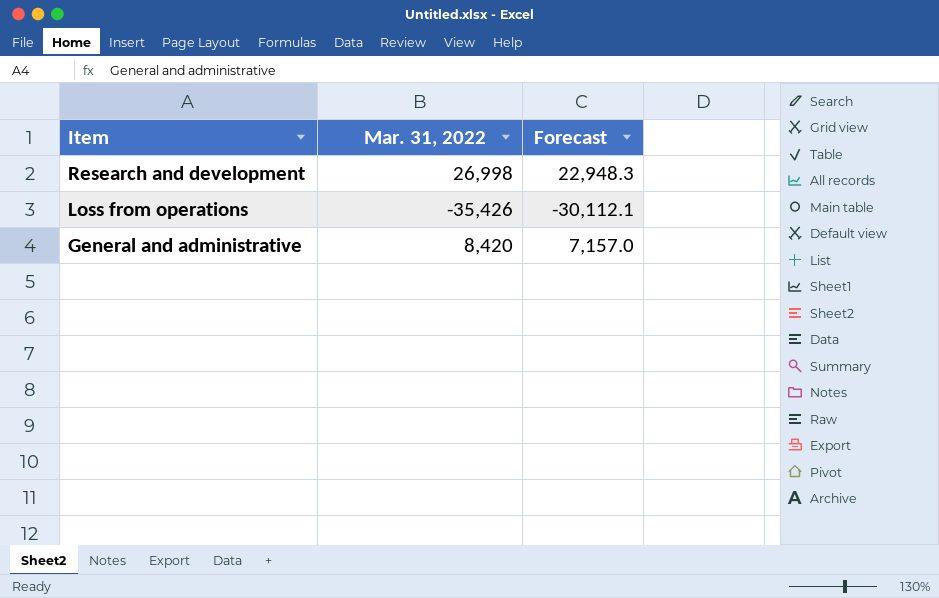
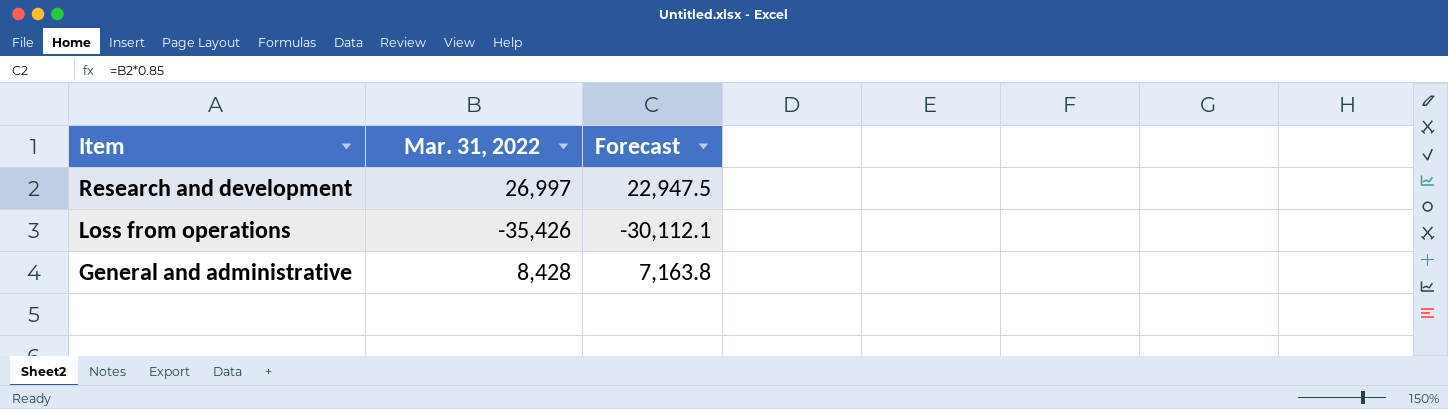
Research and development | Mar. 31, 2022: 26,998 -> 26,997
Research and development | Forecast: 22,948.3 -> 22,947.5
General and administrative | Mar. 31, 2022: 8,420 -> 8,428
General and administrative | Forecast: 7,157.0 -> 7,163.8

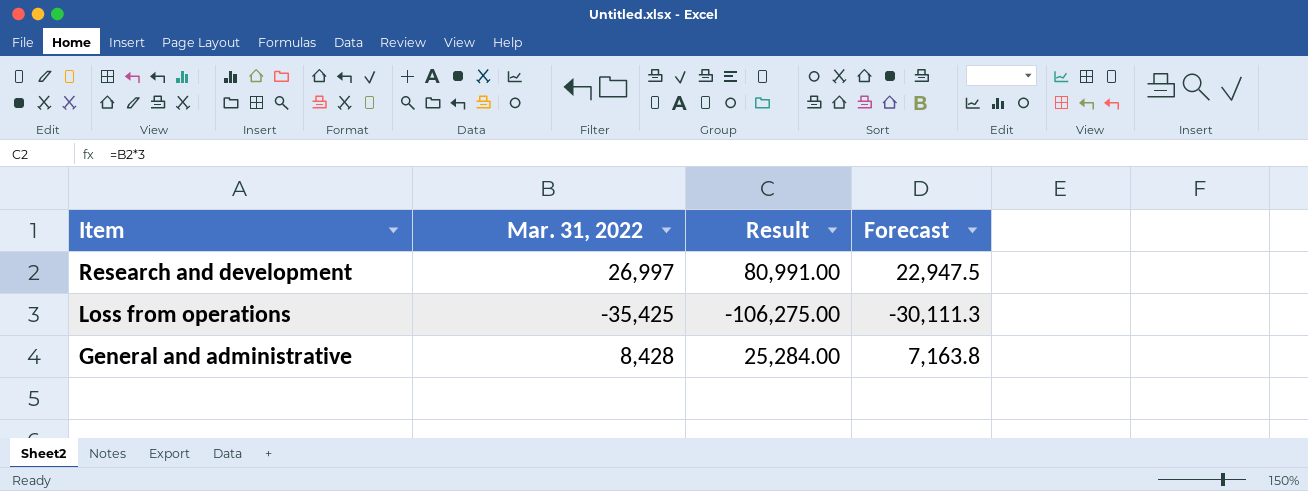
column Result | formula: none -> [Mar. 31, 2022] * 3
Loss from operations | Mar. 31, 2022: -35,426 -> -35,425
Loss from operations | Forecast: -30,112.1 -> -30,111.3

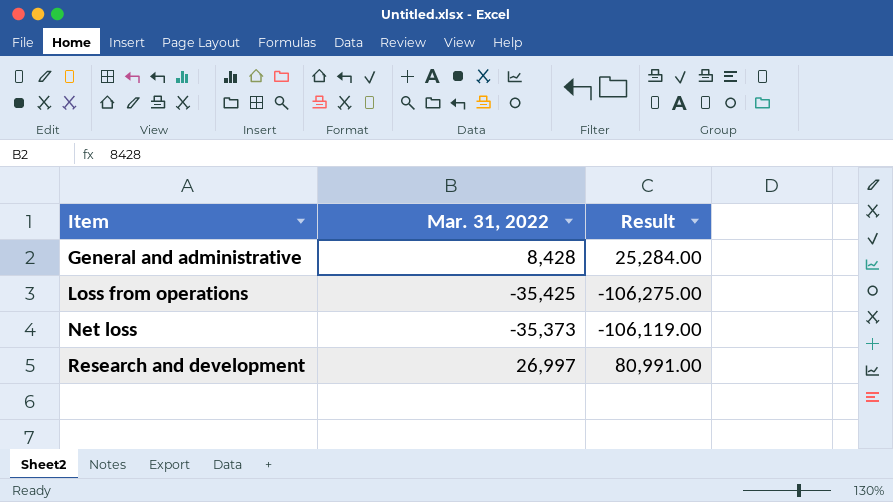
row order: Item descending -> Item ascending
column Forecast | formula: [Mar. 31, 2022] * 0.85 -> none
row Net loss: none -> -35,373 | -106,119.00

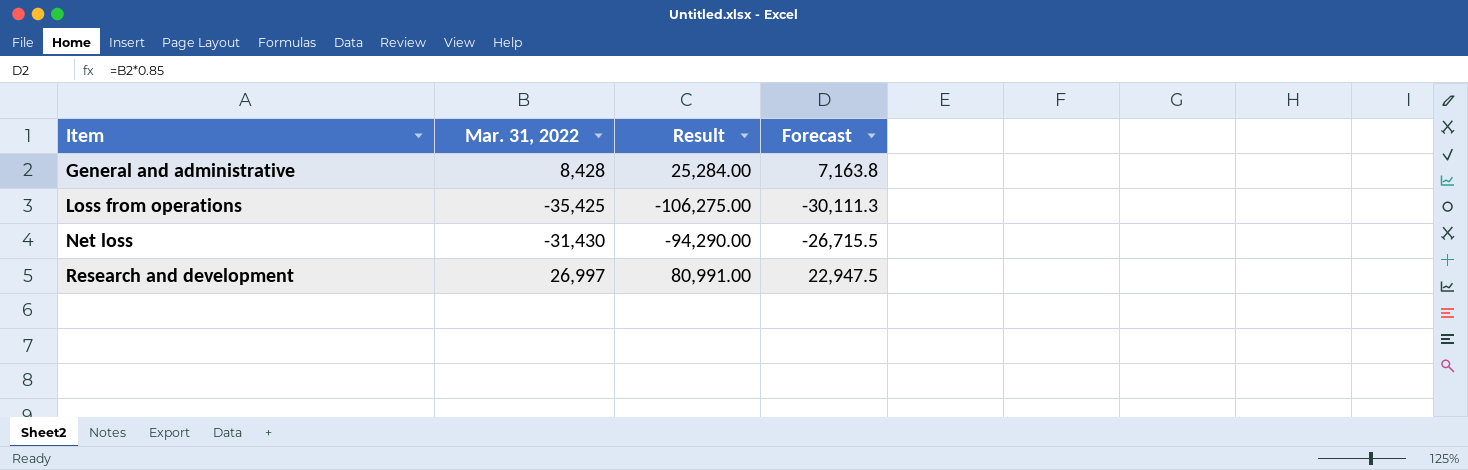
column Forecast | formula: none -> [Mar. 31, 2022] * 0.85
Net loss | Mar. 31, 2022: -35,373 -> -31,430
Net loss | Result: -106,119.00 -> -94,290.00

